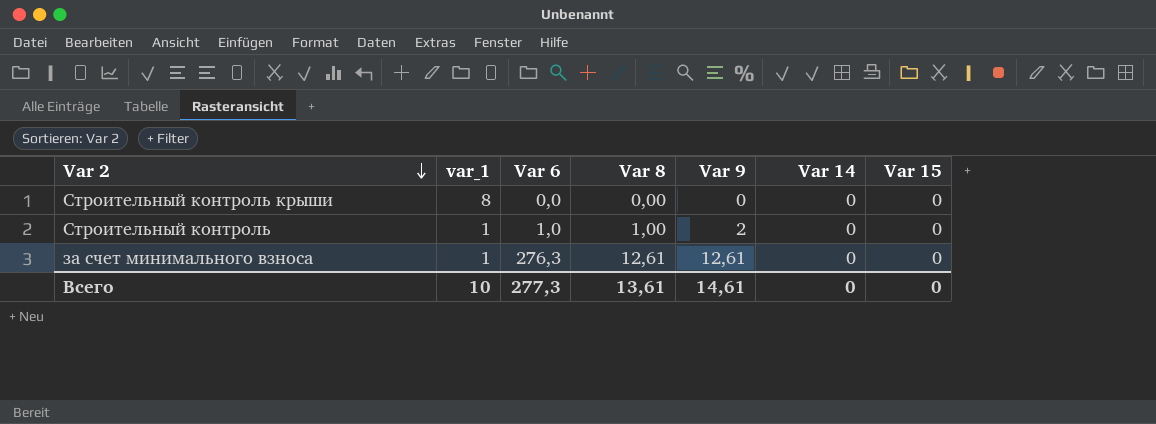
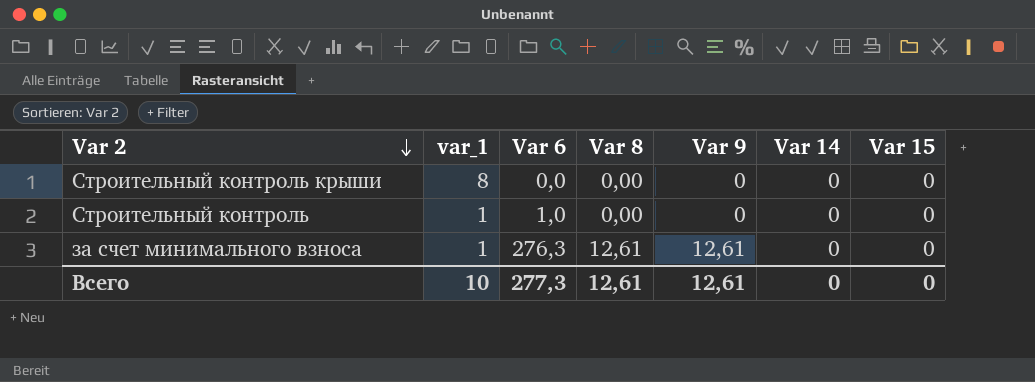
Строительный контроль | Var 8: 1,00 -> 0,00
Строительный контроль | Var 9: 2 -> 0
Всего | Var 8: 13,61 -> 12,61
Всего | Var 9: 14,61 -> 12,61

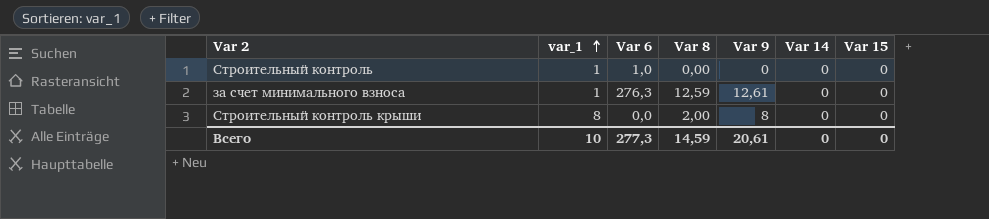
row order: Var 2 descending -> var_1 ascending
за счет минимального взноса | Var 8: 12,61 -> 12,59
Строительный контроль крыши | Var 8: 0,00 -> 2,00
Строительный контроль крыши | Var 9: 0 -> 8
Всего | Var 8: 12,61 -> 14,59
Всего | Var 9: 12,61 -> 20,61

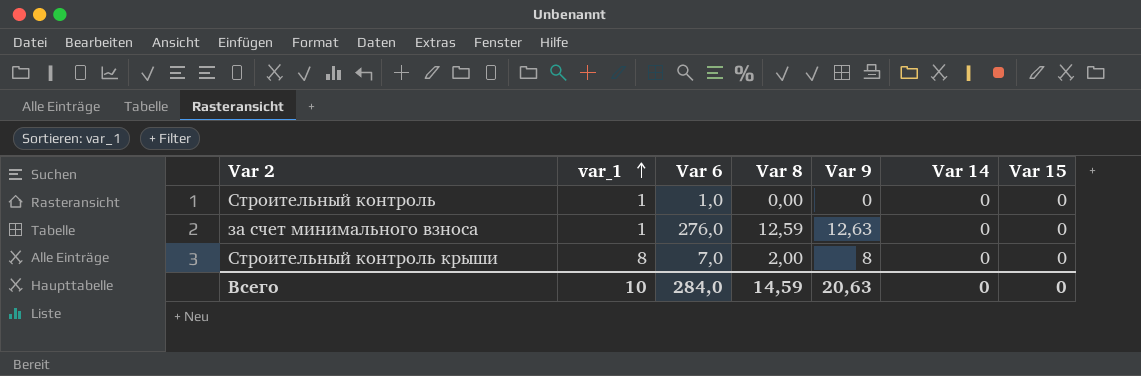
за счет минимального взноса | Var 6: 276,3 -> 276,0
за счет минимального взноса | Var 9: 12,61 -> 12,63
Строительный контроль крыши | Var 6: 0,0 -> 7,0
Всего | Var 6: 277,3 -> 284,0
Всего | Var 9: 20,61 -> 20,63

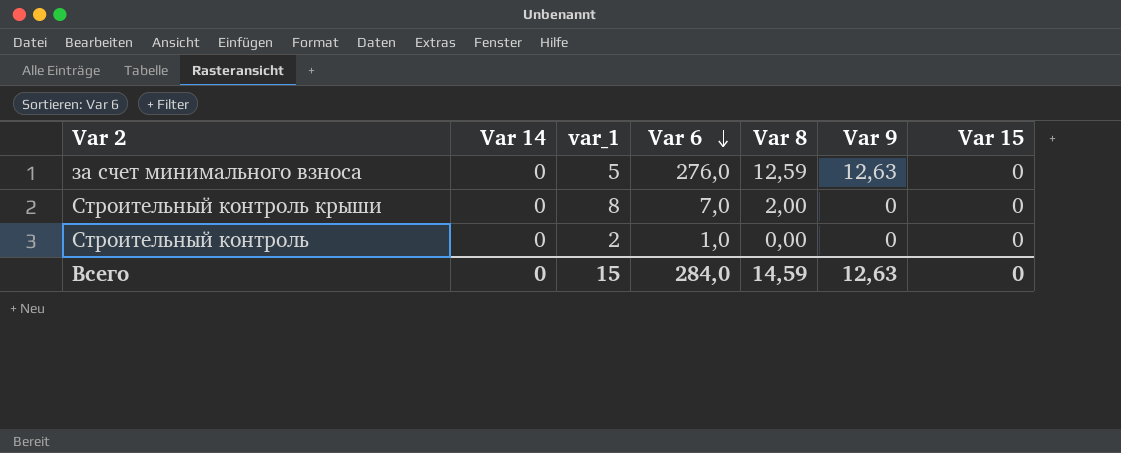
row order: var_1 ascending -> Var 6 descending
column Var 14 | position: 6 -> 2
за счет минимального взноса | var_1: 1 -> 5
Строительный контроль крыши | Var 9: 8 -> 0
Строительный контроль | var_1: 1 -> 2
Всего | var_1: 10 -> 15
Всего | Var 9: 20,63 -> 12,63

